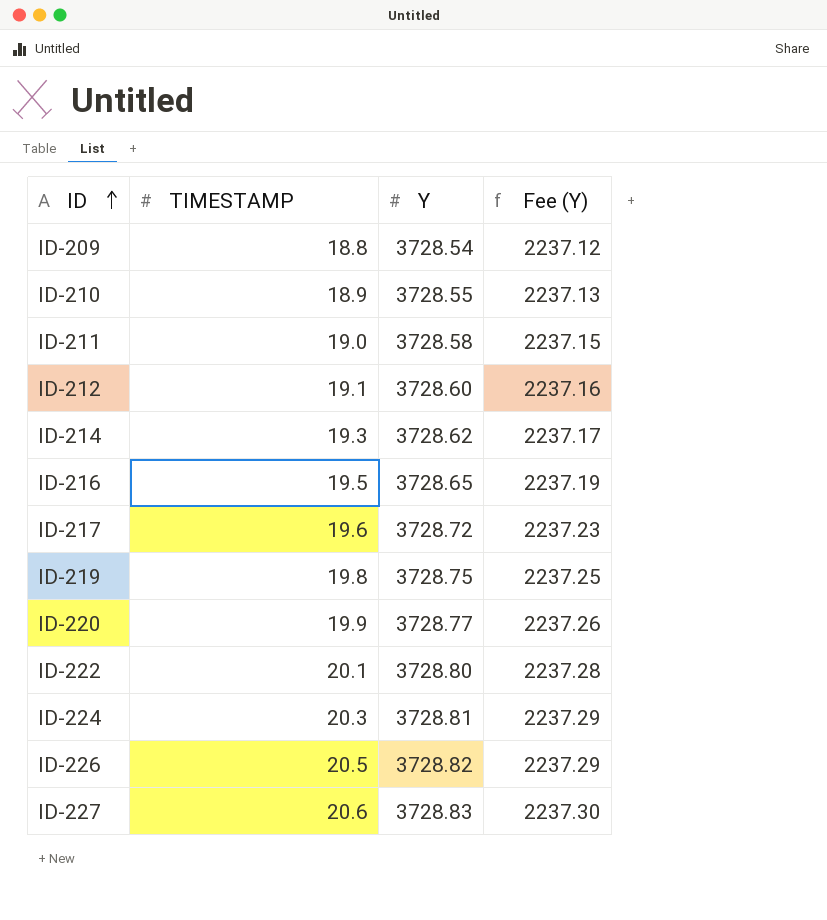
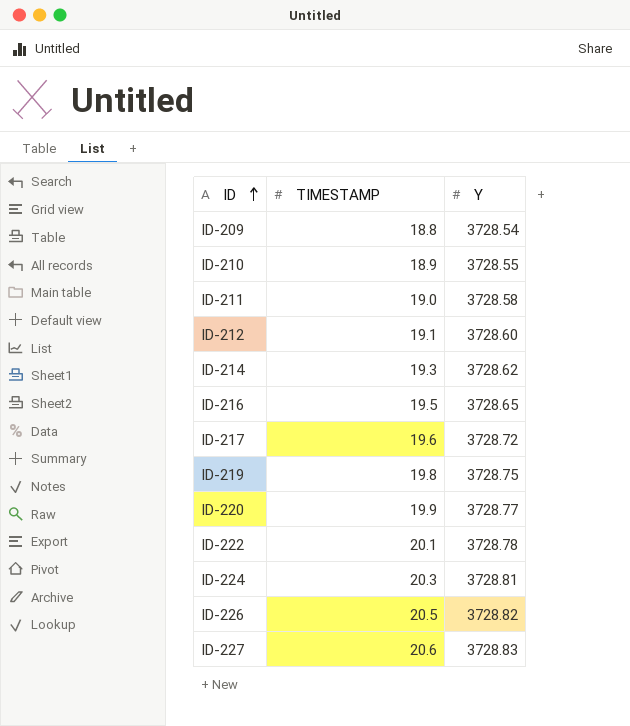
column Fee (Y) | formula: [Y] * 0.6 -> none
ID-222 | Y: 3728.80 -> 3728.78

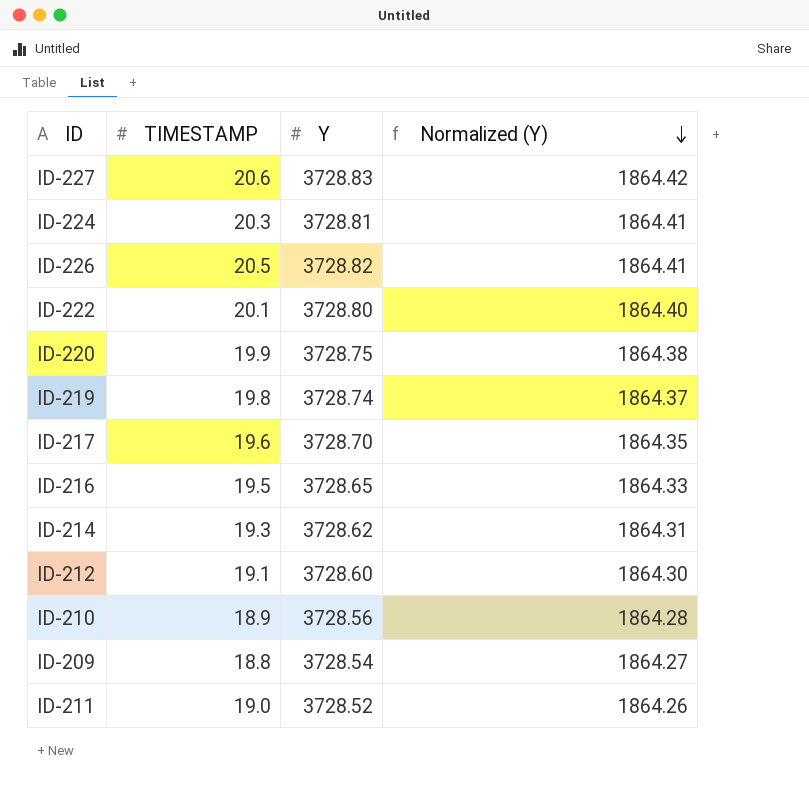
row order: ID ascending -> Normalized (Y) descending
column Normalized (Y) | formula: none -> [Y] * 0.5
ID-222 | Y: 3728.78 -> 3728.80
ID-220 | Y: 3728.77 -> 3728.75
ID-219 | Y: 3728.75 -> 3728.74
ID-217 | Y: 3728.72 -> 3728.70
ID-210 | Y: 3728.55 -> 3728.56
ID-211 | Y: 3728.58 -> 3728.52

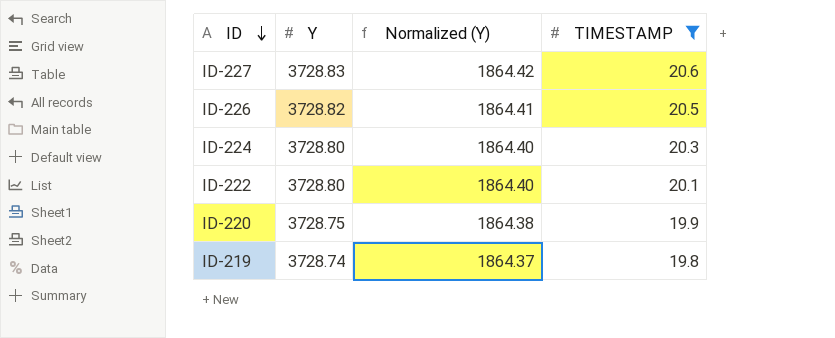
filter: none -> TIMESTAMP >= 19.8
row order: Normalized (Y) descending -> ID descending
column TIMESTAMP | position: 2 -> 4
ID-224 | Y: 3728.81 -> 3728.80
ID-224 | Normalized (Y): 1864.41 -> 1864.40

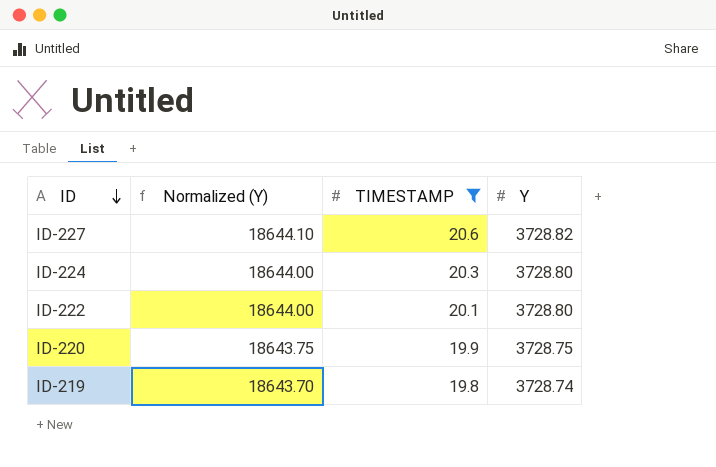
column Normalized (Y) | formula: [Y] * 0.5 -> [Y] * 5
column Y | position: 2 -> 4
row ID-226: 3728.82 | 1864.41 | 20.5 -> none
ID-227 | Y: 3728.83 -> 3728.82

